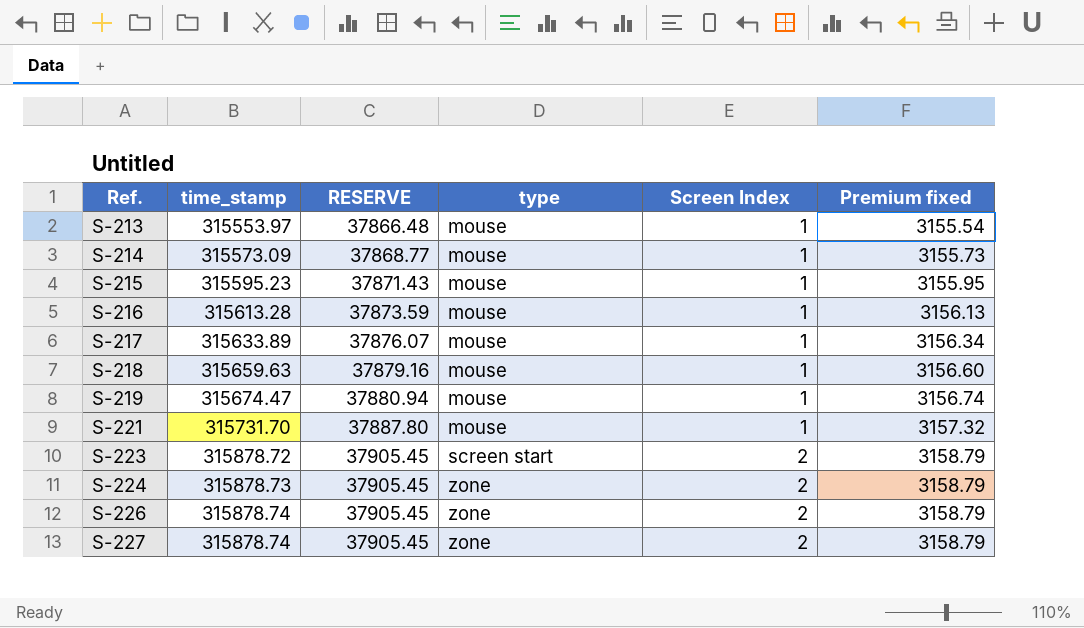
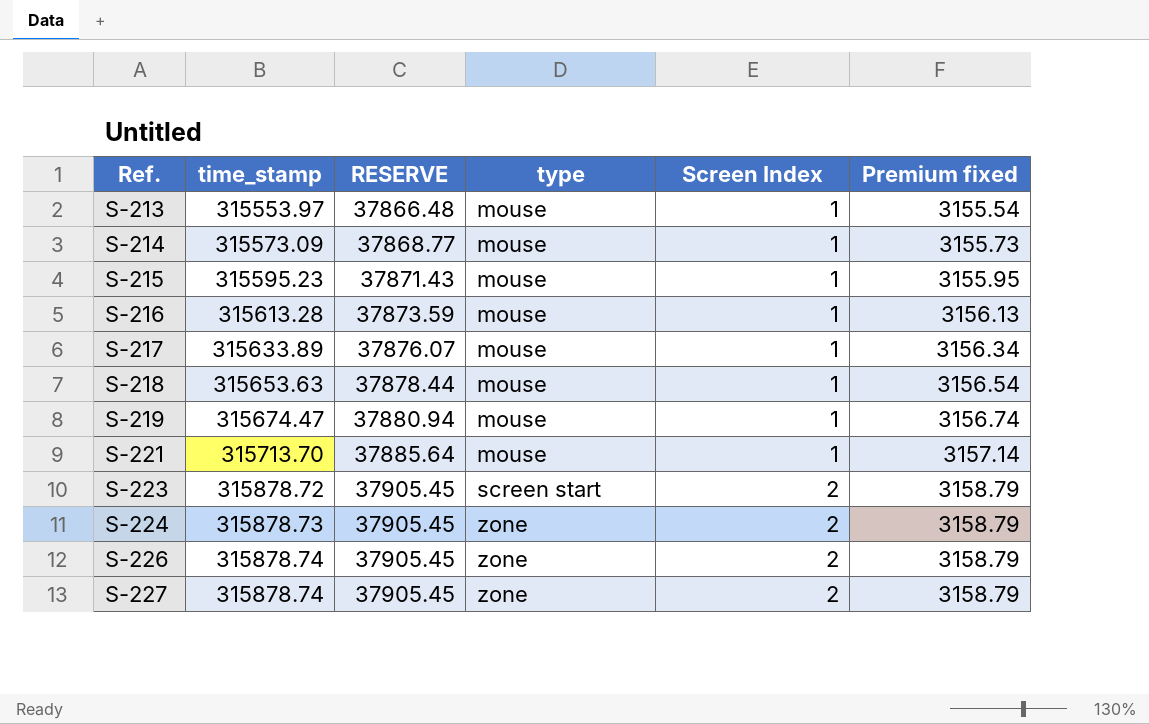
S-218 | time_stamp: 315659.63 -> 315653.63
S-218 | RESERVE: 37879.16 -> 37878.44
S-218 | Premium fixed: 3156.60 -> 3156.54
S-221 | time_stamp: 315731.70 -> 315713.70
S-221 | RESERVE: 37887.80 -> 37885.64
S-221 | Premium fixed: 3157.32 -> 3157.14

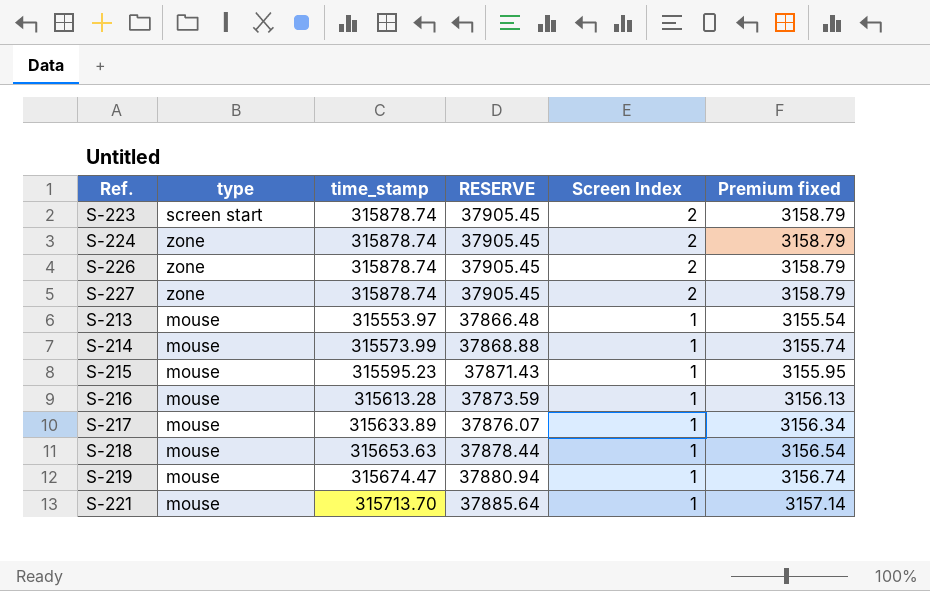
row order: Ref. ascending -> Screen Index descending
column type | position: 4 -> 2
S-223 | time_stamp: 315878.72 -> 315878.74
S-224 | time_stamp: 315878.73 -> 315878.74
S-214 | time_stamp: 315573.09 -> 315573.99
S-214 | RESERVE: 37868.77 -> 37868.88
S-214 | Premium fixed: 3155.73 -> 3155.74

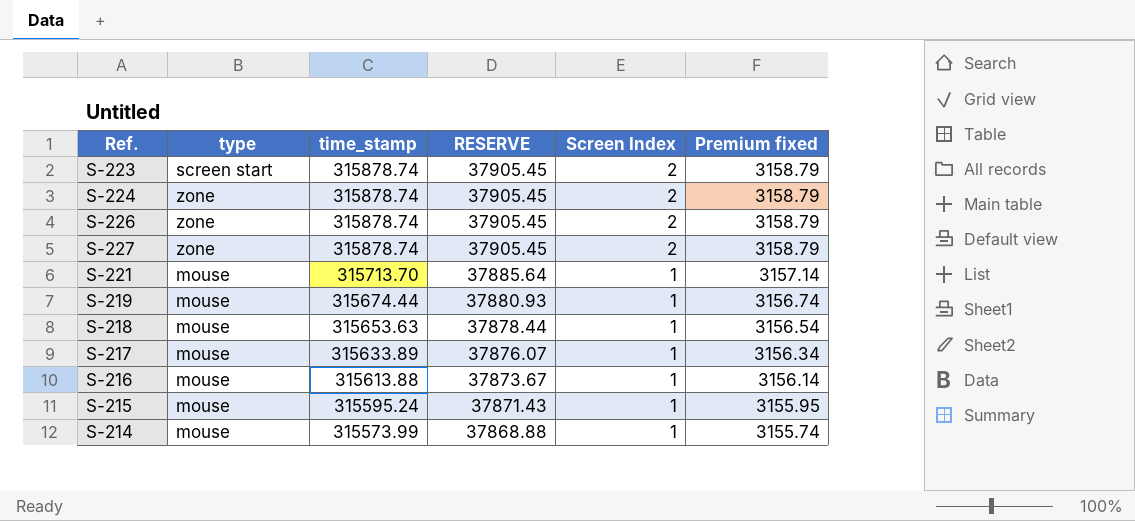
row order: Screen Index descending -> time_stamp descending
row S-213: mouse | 315553.97 | 37866.48 | 1 | 3155.54 -> none
S-219 | time_stamp: 315674.47 -> 315674.44
S-219 | RESERVE: 37880.94 -> 37880.93
S-216 | time_stamp: 315613.28 -> 315613.88
S-216 | RESERVE: 37873.59 -> 37873.67
S-216 | Premium fixed: 3156.13 -> 3156.14
S-215 | time_stamp: 315595.23 -> 315595.24

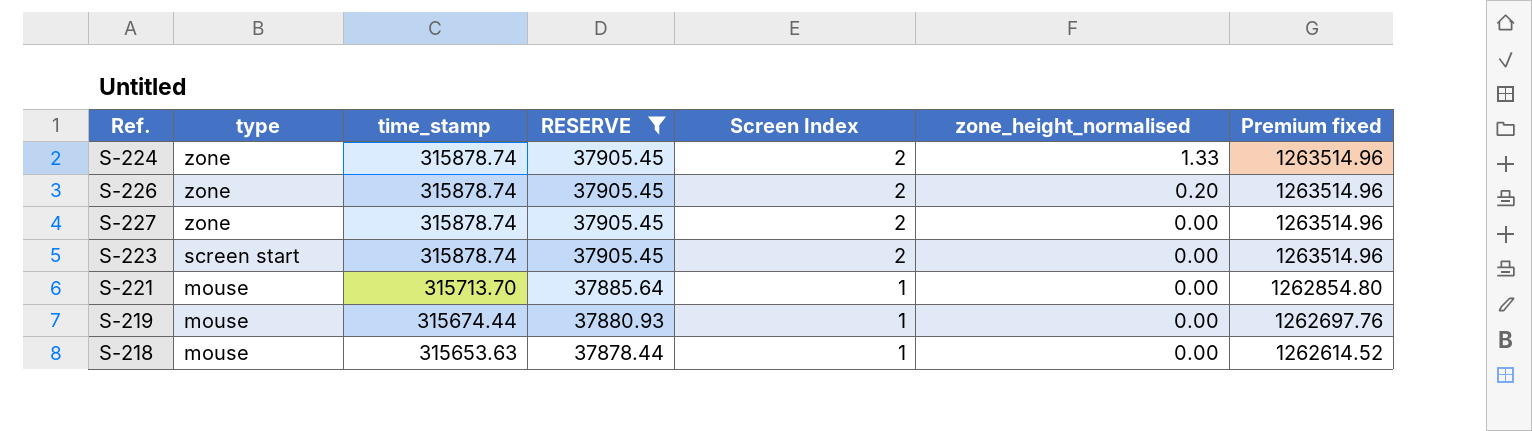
filter: none -> RESERVE >= 37878.44
row order: time_stamp descending -> type descending
column zone_height_normalised | position: none -> 6
column Premium fixed | formula: [time_stamp] * 0.01 -> [time_stamp] * 4

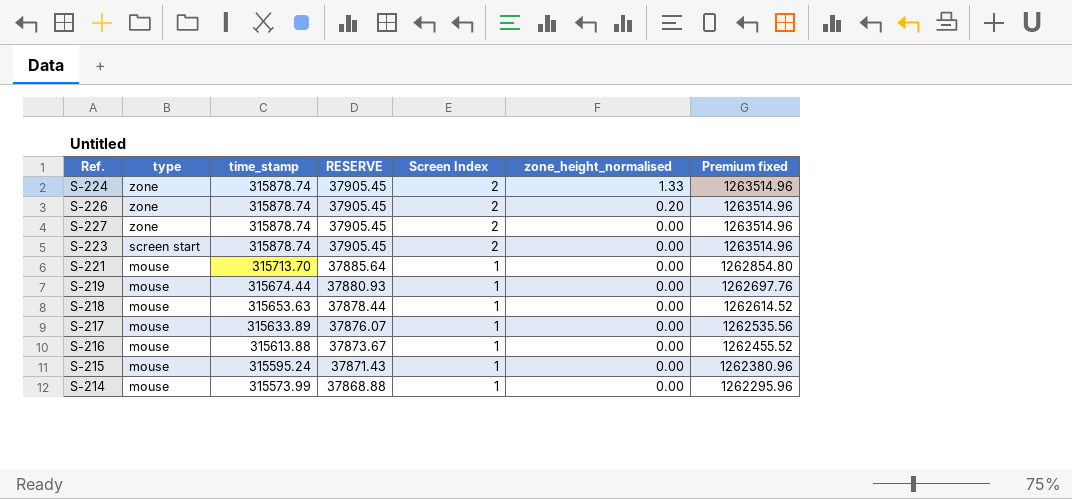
filter: RESERVE >= 37878.44 -> none

